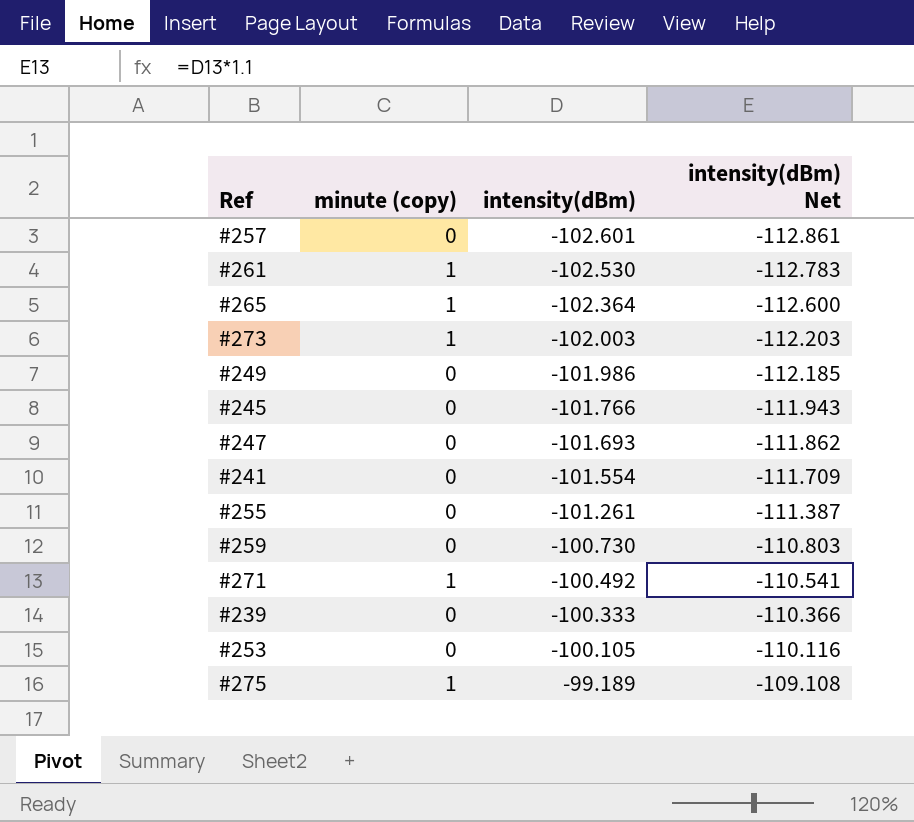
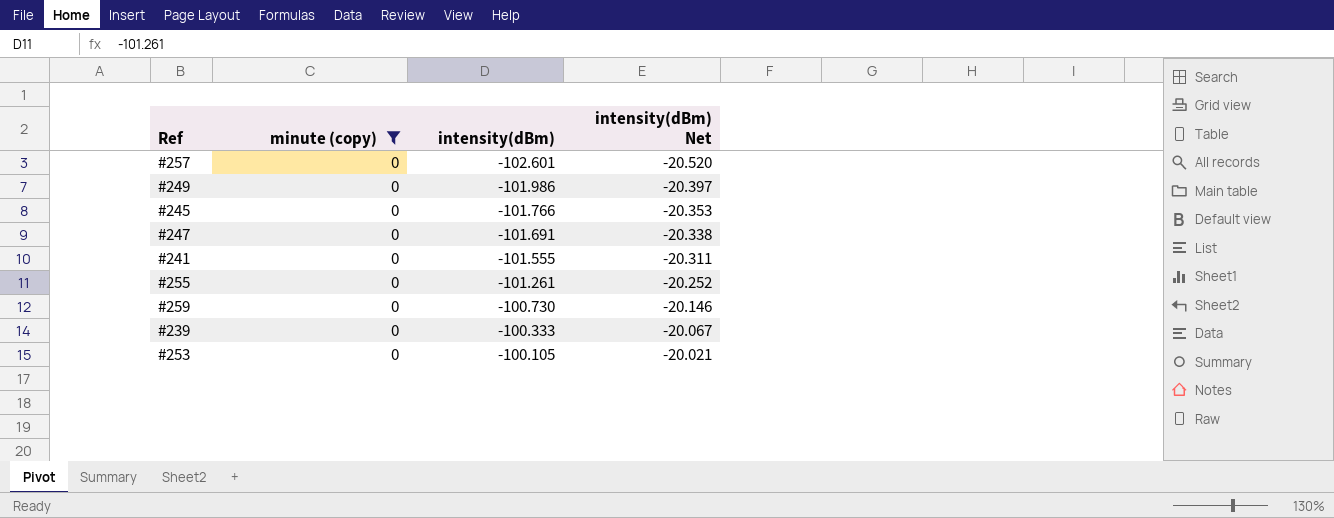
filter: none -> minute (copy) = 0
column intensity(dBm) Net | formula: [intensity(dBm)] * 1.1 -> [intensity(dBm)] * 0.2
#247 | intensity(dBm): -101.693 -> -101.691
#241 | intensity(dBm): -101.554 -> -101.555

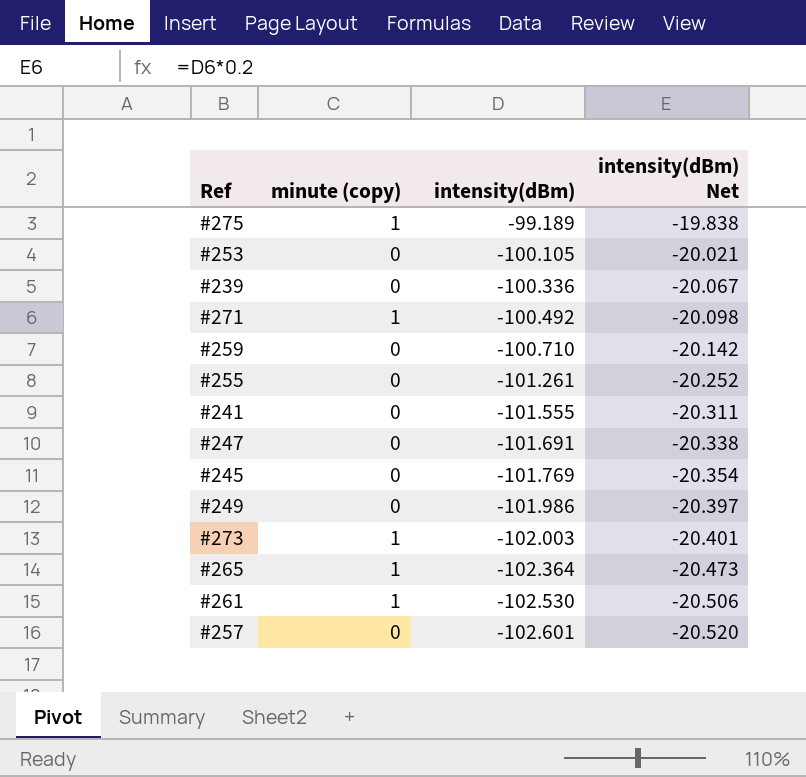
filter: minute (copy) = 0 -> none
row order: intensity(dBm) ascending -> intensity(dBm) descending
#239 | intensity(dBm): -100.333 -> -100.336
#259 | intensity(dBm): -100.730 -> -100.710
#259 | intensity(dBm) Net: -20.146 -> -20.142
#245 | intensity(dBm): -101.766 -> -101.769
#245 | intensity(dBm) Net: -20.353 -> -20.354

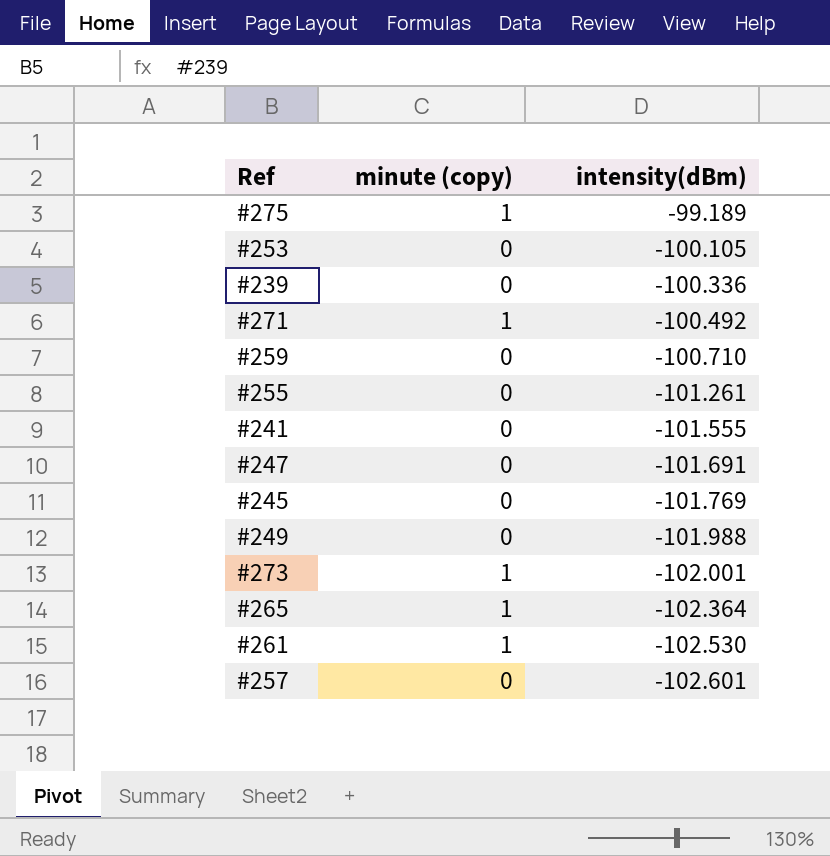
column intensity(dBm) Net | formula: [intensity(dBm)] * 0.2 -> none
#249 | intensity(dBm): -101.986 -> -101.988
#273 | intensity(dBm): -102.003 -> -102.001

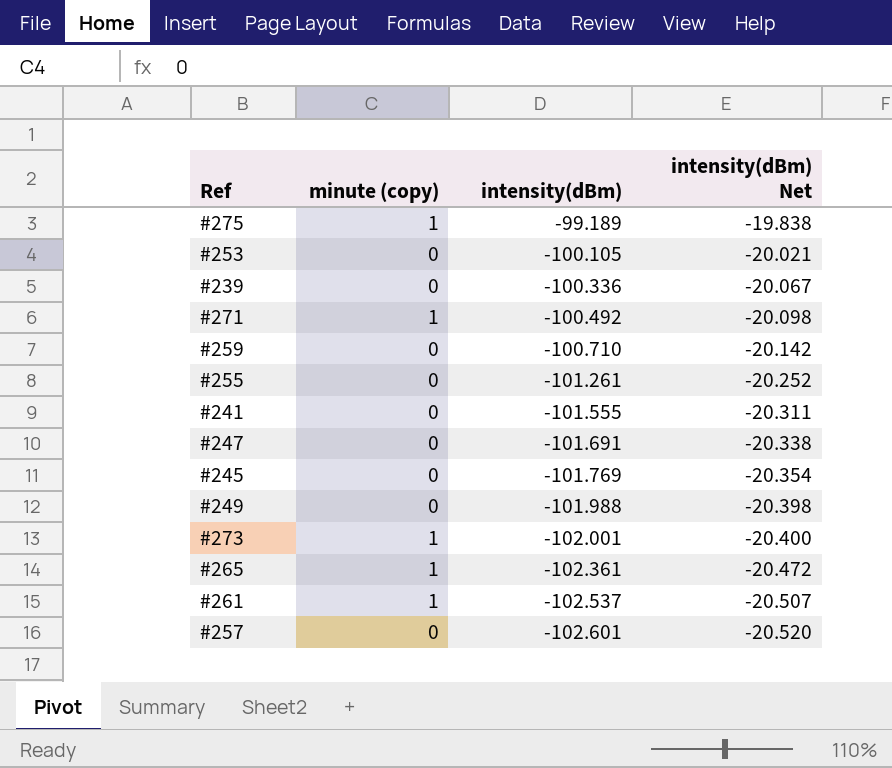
column intensity(dBm) Net | formula: none -> [intensity(dBm)] * 0.2
#265 | intensity(dBm): -102.364 -> -102.361
#261 | intensity(dBm): -102.530 -> -102.537

